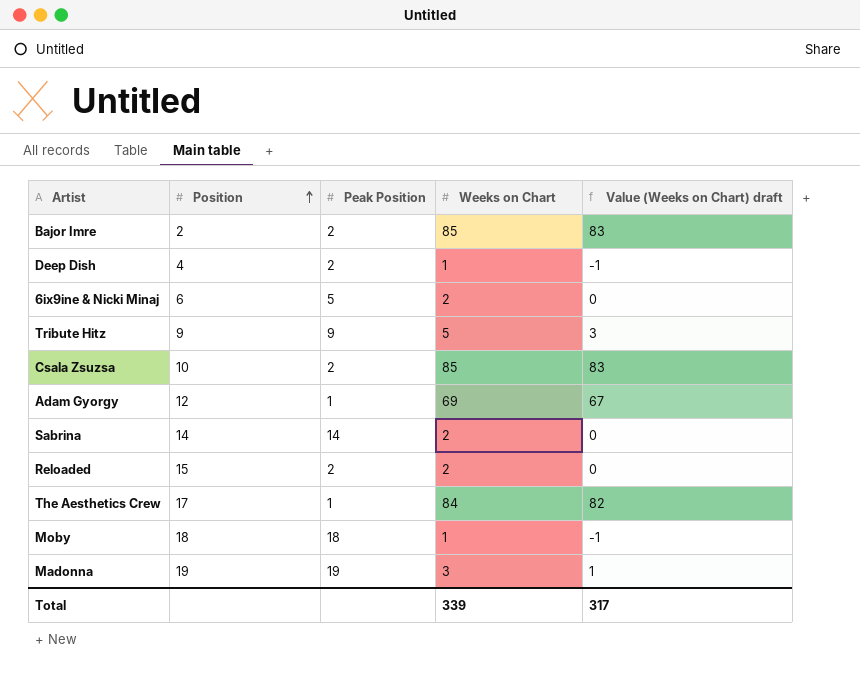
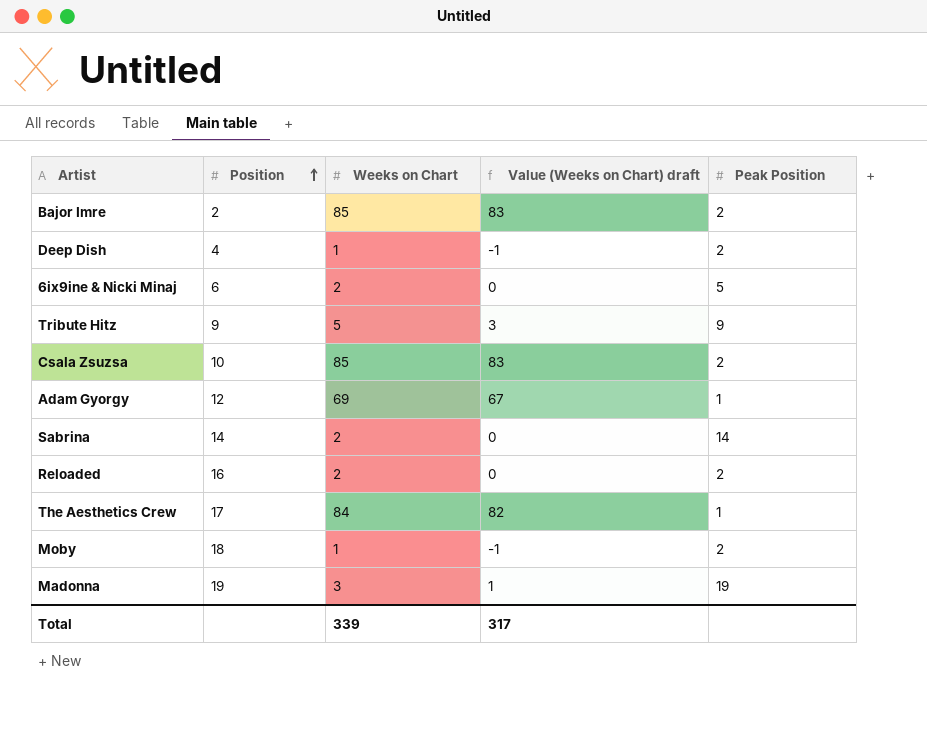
column Peak Position | position: 3 -> 5
Reloaded | Position: 15 -> 16
Moby | Peak Position: 18 -> 2

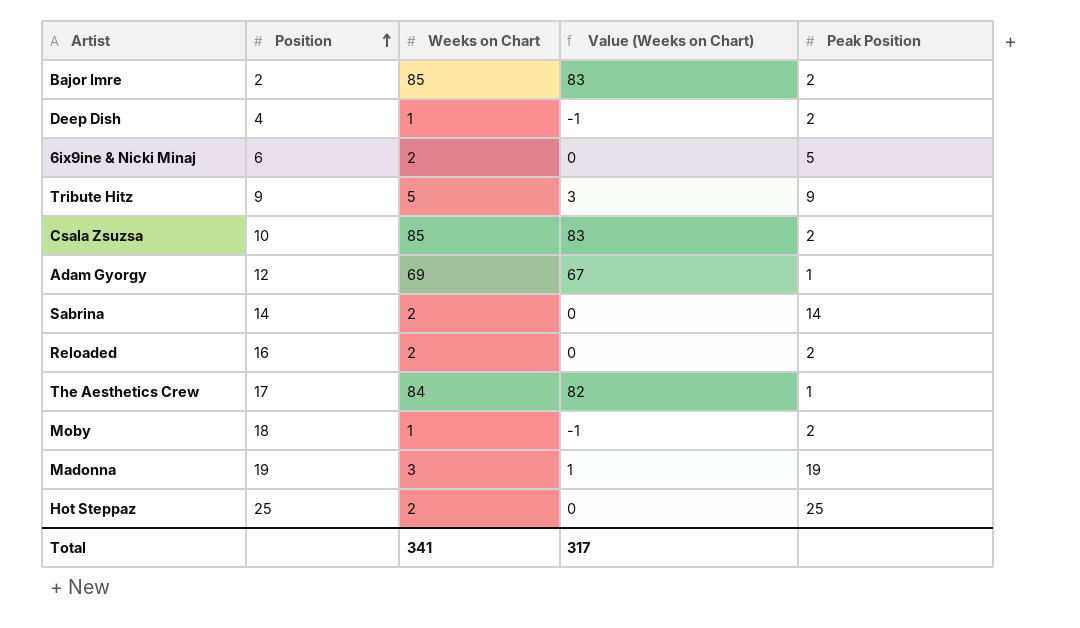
column name: Value (Weeks on Chart) draft -> Value (Weeks on Chart)
row Hot Steppaz: none -> 25 | 2 | 0 | 25
Total | Weeks on Chart: 339 -> 341

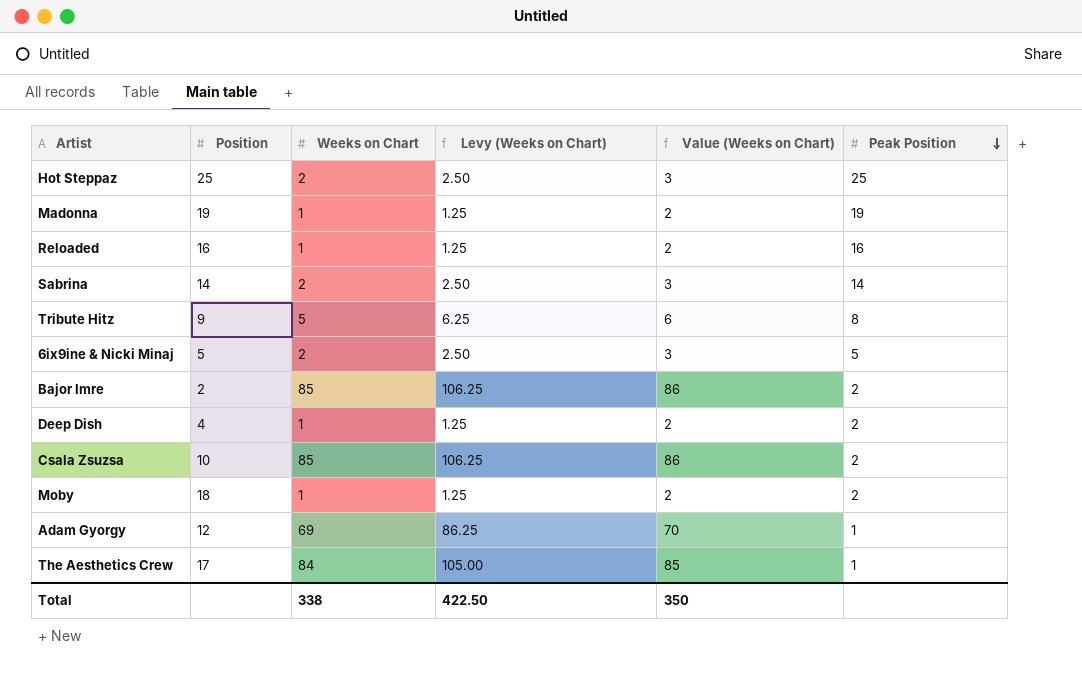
row order: Position ascending -> Peak Position descending
column Levy (Weeks on Chart) | formula: none -> [Weeks on Chart] * 1.25
column Value (Weeks on Chart) | formula: [Weeks on Chart] - 2 -> [Weeks on Chart] + 1
Madonna | Weeks on Chart: 3 -> 1
Reloaded | Weeks on Chart: 2 -> 1
Reloaded | Peak Position: 2 -> 16
Tribute Hitz | Peak Position: 9 -> 8
6ix9ine & Nicki Minaj | Position: 6 -> 5
Total | Weeks on Chart: 341 -> 338
Total | Value (Weeks on Chart): 317 -> 350

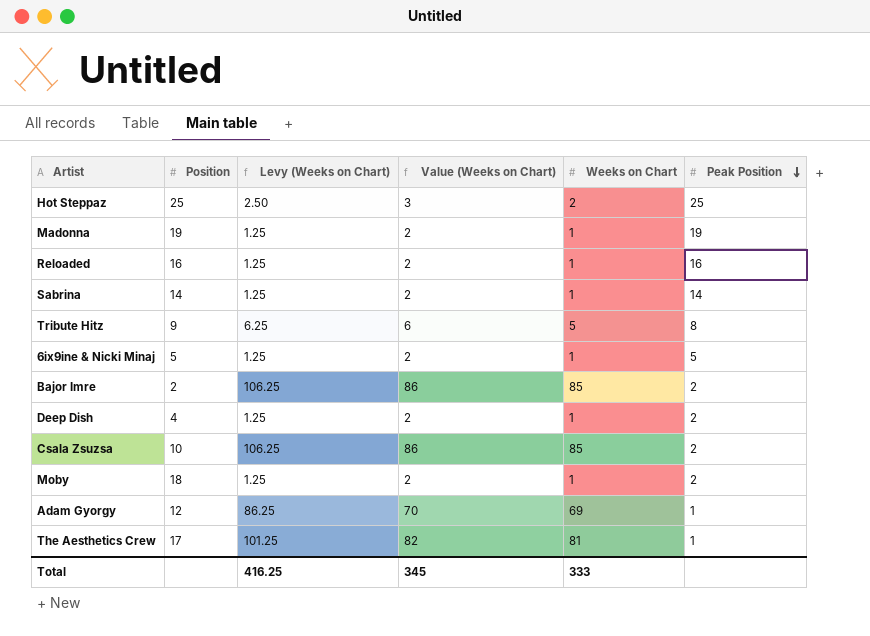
column Weeks on Chart | position: 3 -> 5
Sabrina | Levy (Weeks on Chart): 2.50 -> 1.25
Sabrina | Value (Weeks on Chart): 3 -> 2
Sabrina | Weeks on Chart: 2 -> 1
6ix9ine & Nicki Minaj | Levy (Weeks on Chart): 2.50 -> 1.25
6ix9ine & Nicki Minaj | Value (Weeks on Chart): 3 -> 2
6ix9ine & Nicki Minaj | Weeks on Chart: 2 -> 1
The Aesthetics Crew | Levy (Weeks on Chart): 105.00 -> 101.25
The Aesthetics Crew | Value (Weeks on Chart): 85 -> 82
The Aesthetics Crew | Weeks on Chart: 84 -> 81
Total | Levy (Weeks on Chart): 422.50 -> 416.25
Total | Value (Weeks on Chart): 350 -> 345
Total | Weeks on Chart: 338 -> 333

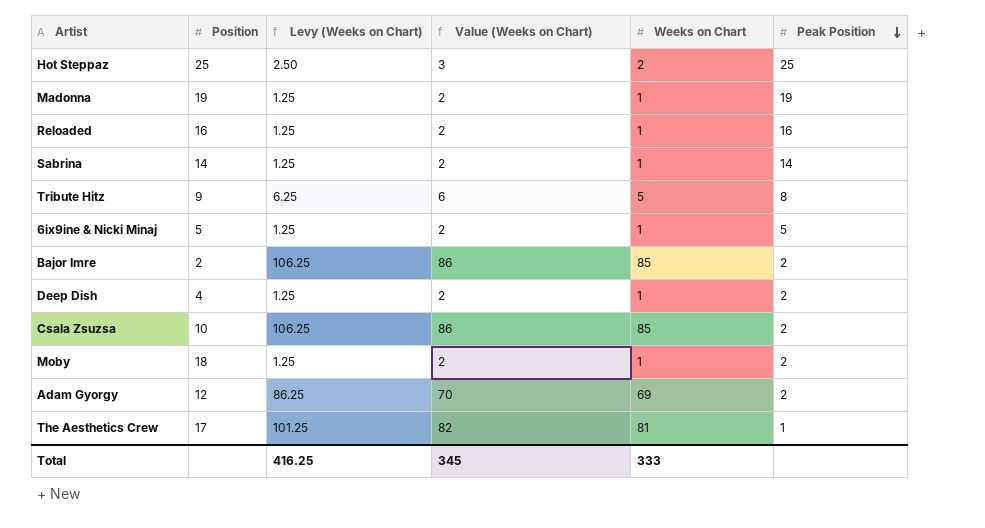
Adam Gyorgy | Peak Position: 1 -> 2

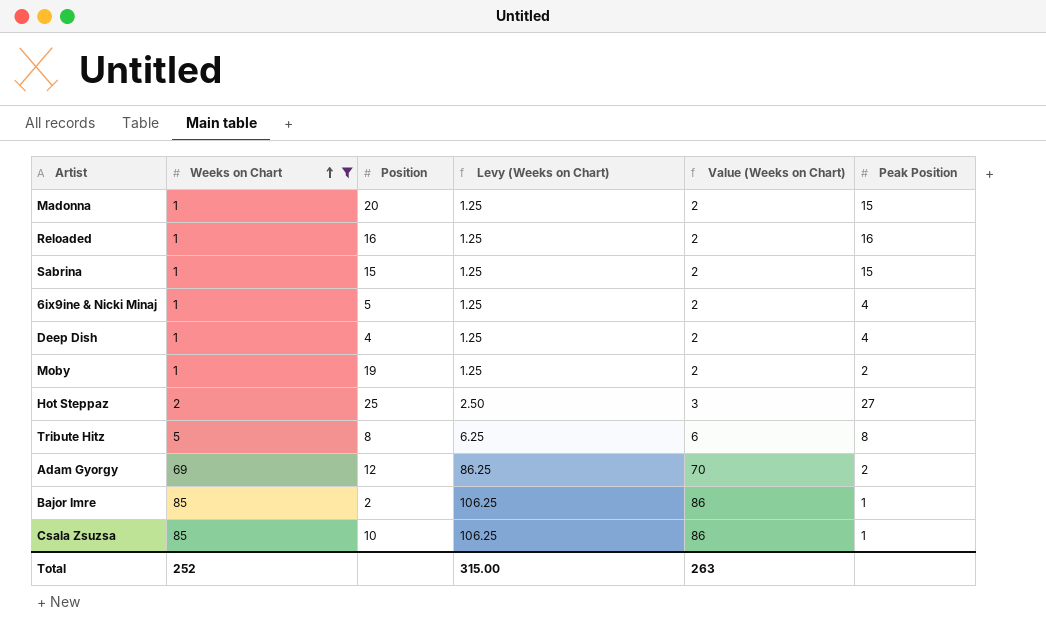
filter: none -> Weeks on Chart != 81
row order: Peak Position descending -> Weeks on Chart ascending
column Weeks on Chart | position: 5 -> 2
Madonna | Position: 19 -> 20
Madonna | Peak Position: 19 -> 15
Sabrina | Position: 14 -> 15
Sabrina | Peak Position: 14 -> 15
6ix9ine & Nicki Minaj | Peak Position: 5 -> 4
Deep Dish | Peak Position: 2 -> 4
Moby | Position: 18 -> 19
Hot Steppaz | Peak Position: 25 -> 27
Tribute Hitz | Position: 9 -> 8
Bajor Imre | Peak Position: 2 -> 1
Csala Zsuzsa | Peak Position: 2 -> 1
Total | Weeks on Chart: 333 -> 252
Total | Levy (Weeks on Chart): 416.25 -> 315.00
Total | Value (Weeks on Chart): 345 -> 263

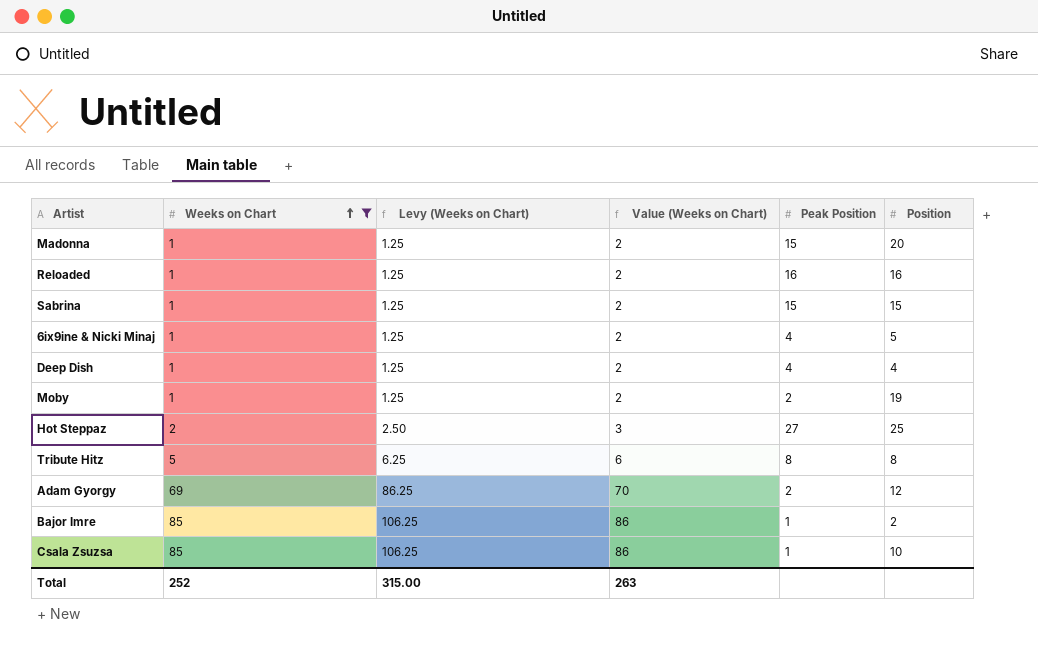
column Position | position: 3 -> 6

